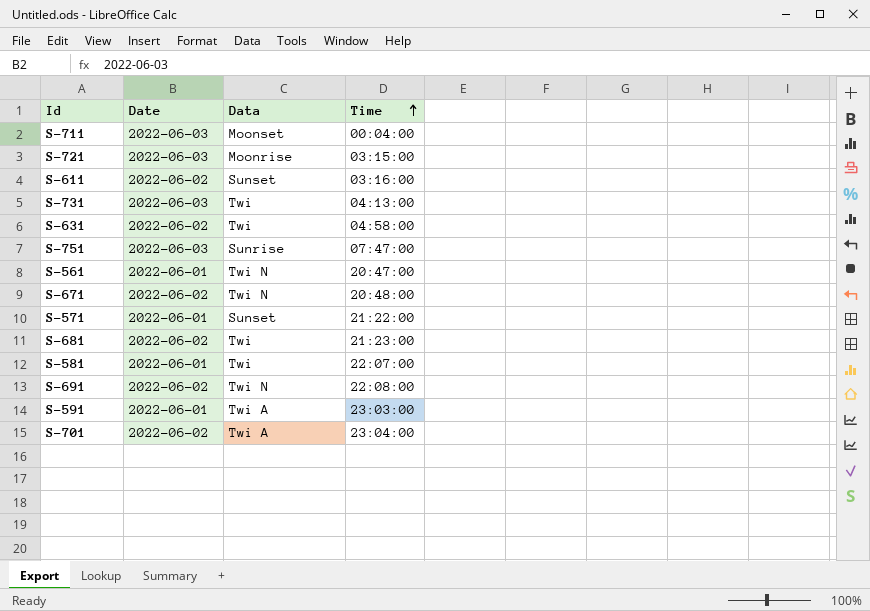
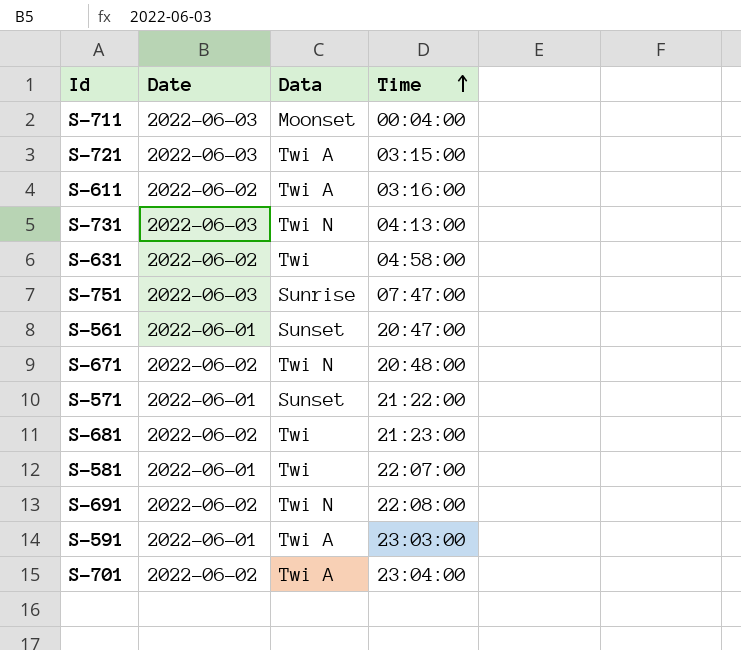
S-721 | Data: Moonrise -> Twi A
S-611 | Data: Sunset -> Twi A
S-731 | Data: Twi -> Twi N
S-561 | Data: Twi N -> Sunset

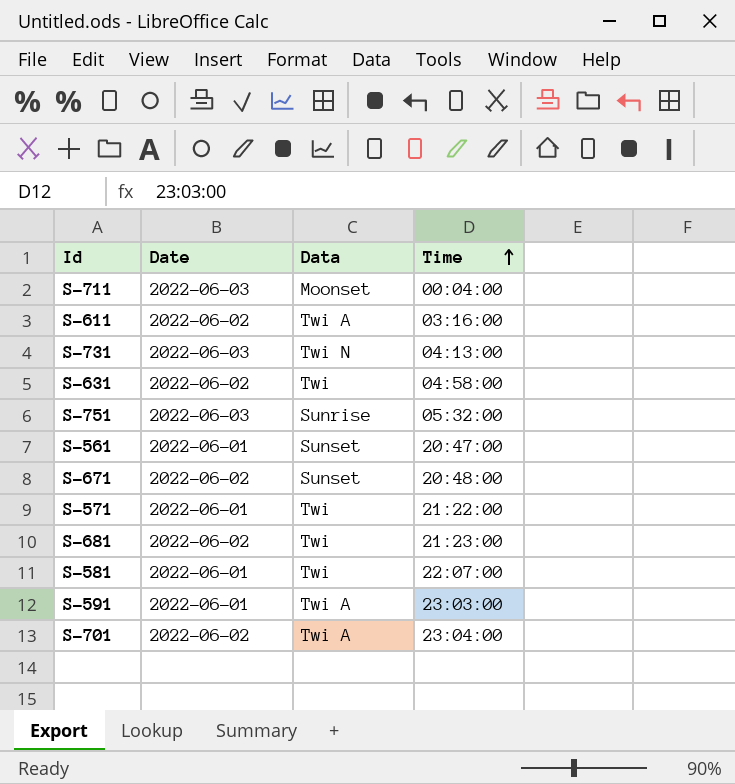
row S-721: 2022-06-03 | Twi A | 03:15:00 -> none
row S-691: 2022-06-02 | Twi N | 22:08:00 -> none
S-751 | Time: 07:47:00 -> 05:32:00
S-671 | Data: Twi N -> Sunset
S-571 | Data: Sunset -> Twi

